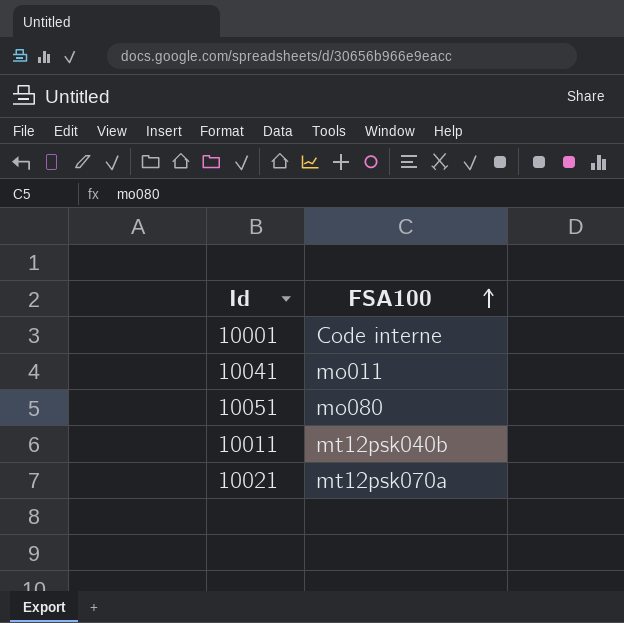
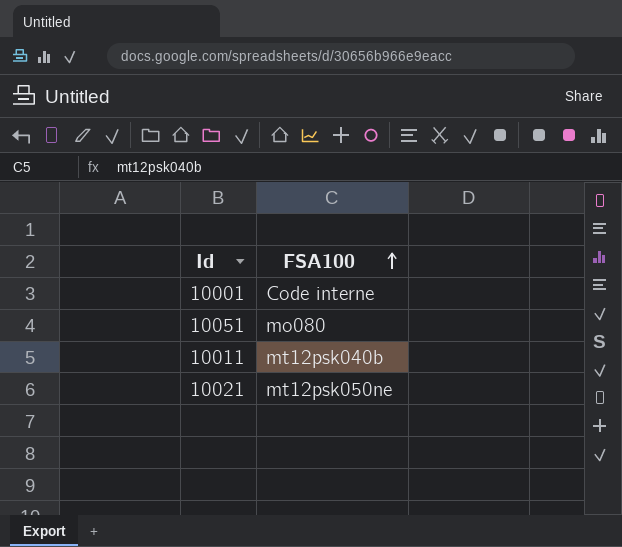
row 10041: mo011 -> none
10021 | FSA100: mt12psk070a -> mt12psk050ne

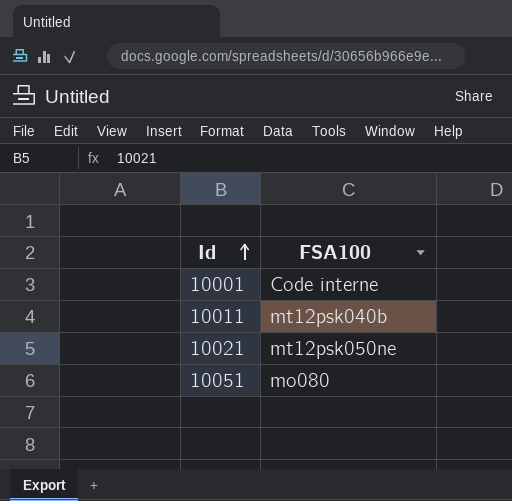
row order: FSA100 ascending -> Id ascending

